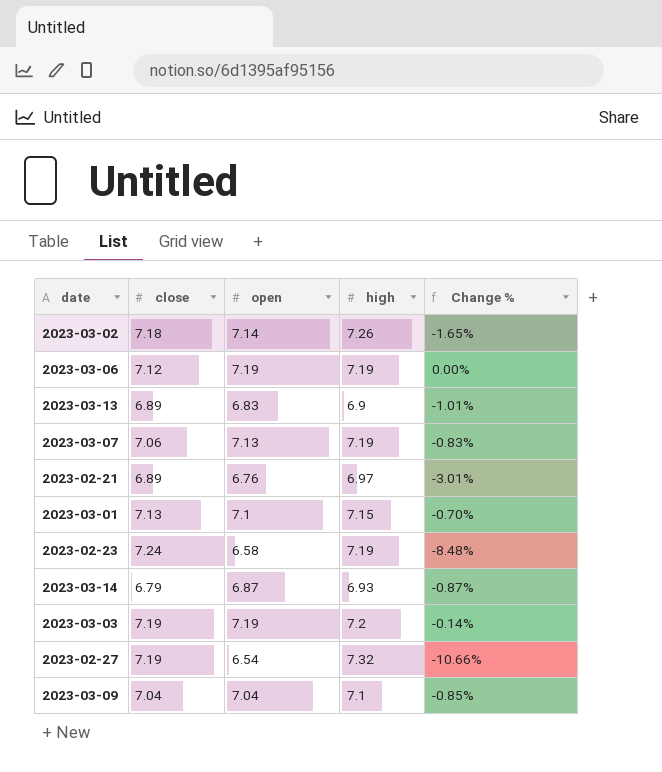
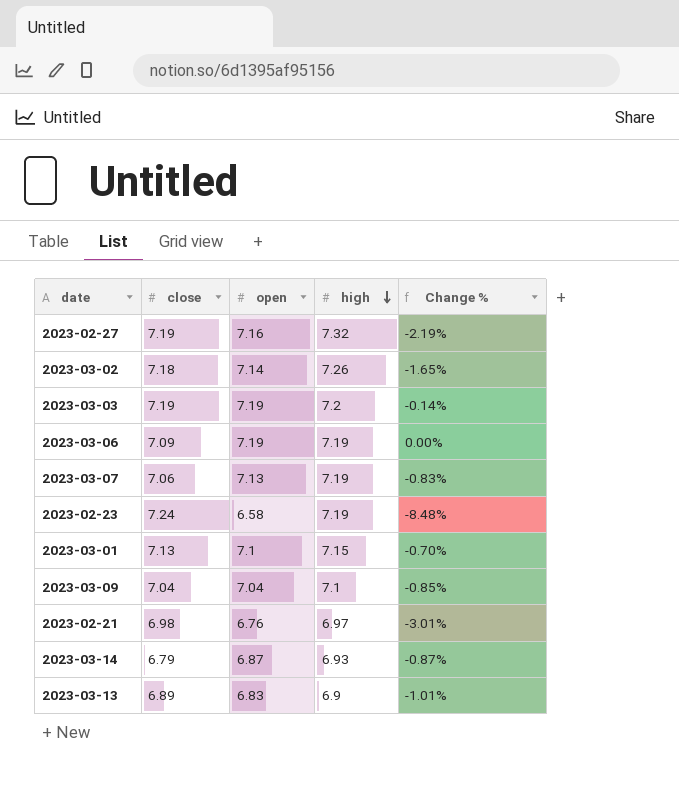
row order: none -> high descending
2023-02-27 | open: 6.54 -> 7.16
2023-02-27 | Change %: -10.66% -> -2.19%
2023-03-06 | close: 7.12 -> 7.09
2023-02-21 | close: 6.89 -> 6.98

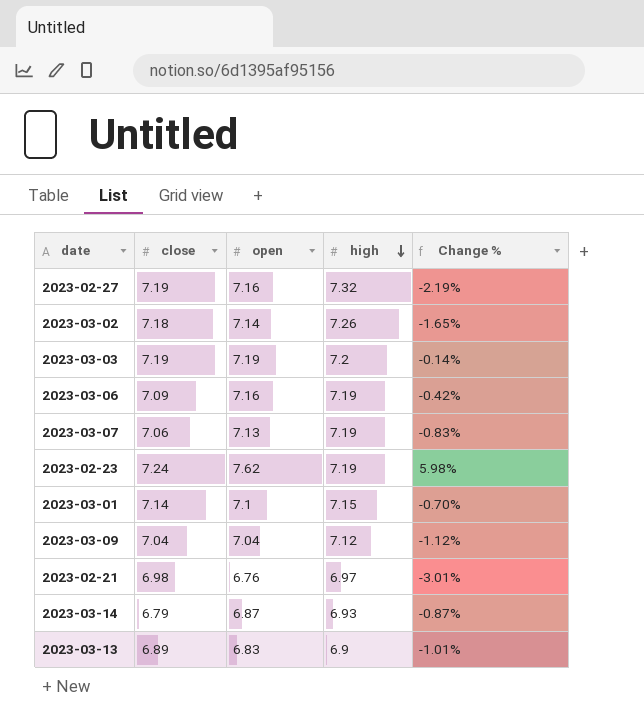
2023-03-06 | open: 7.19 -> 7.16
2023-03-06 | Change %: 0.00% -> -0.42%
2023-02-23 | open: 6.58 -> 7.62
2023-02-23 | Change %: -8.48% -> 5.98%
2023-03-01 | close: 7.13 -> 7.14
2023-03-09 | high: 7.1 -> 7.12
2023-03-09 | Change %: -0.85% -> -1.12%

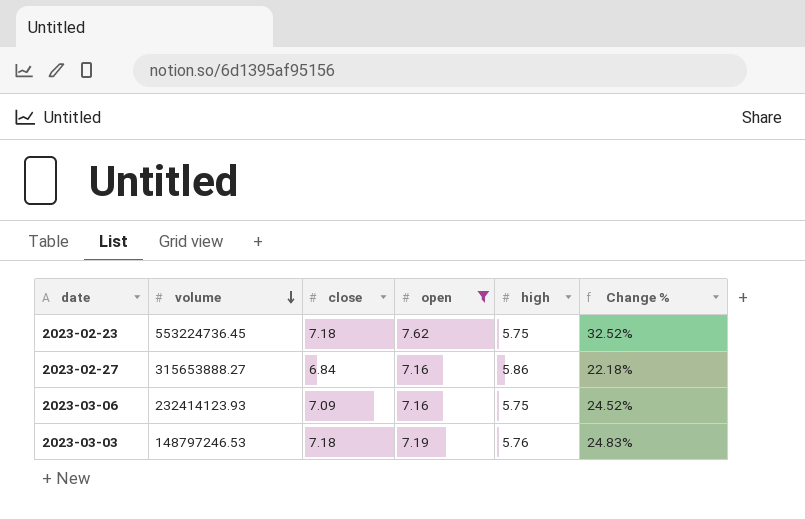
filter: none -> open >= 7.16
row order: high descending -> volume descending
column volume | position: none -> 2
2023-02-23 | close: 7.24 -> 7.18
2023-02-23 | high: 7.19 -> 5.75
2023-02-23 | Change %: 5.98% -> 32.52%
2023-02-27 | close: 7.19 -> 6.84
2023-02-27 | high: 7.32 -> 5.86
2023-02-27 | Change %: -2.19% -> 22.18%
2023-03-06 | high: 7.19 -> 5.75
2023-03-06 | Change %: -0.42% -> 24.52%
2023-03-03 | close: 7.19 -> 7.18
2023-03-03 | high: 7.2 -> 5.76
2023-03-03 | Change %: -0.14% -> 24.83%

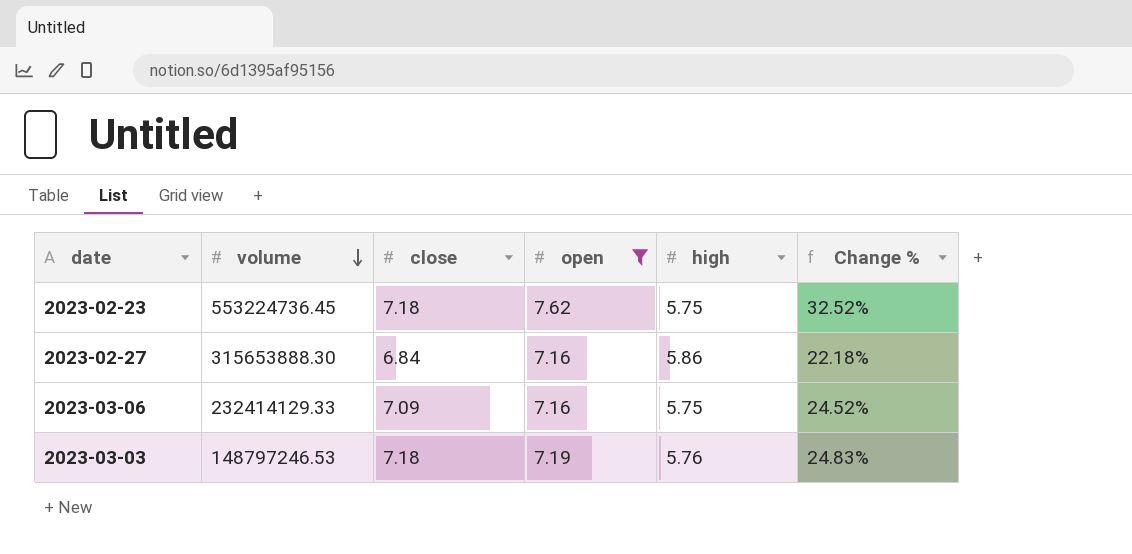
2023-02-27 | volume: 315653888.27 -> 315653888.30
2023-03-06 | volume: 232414123.93 -> 232414129.33

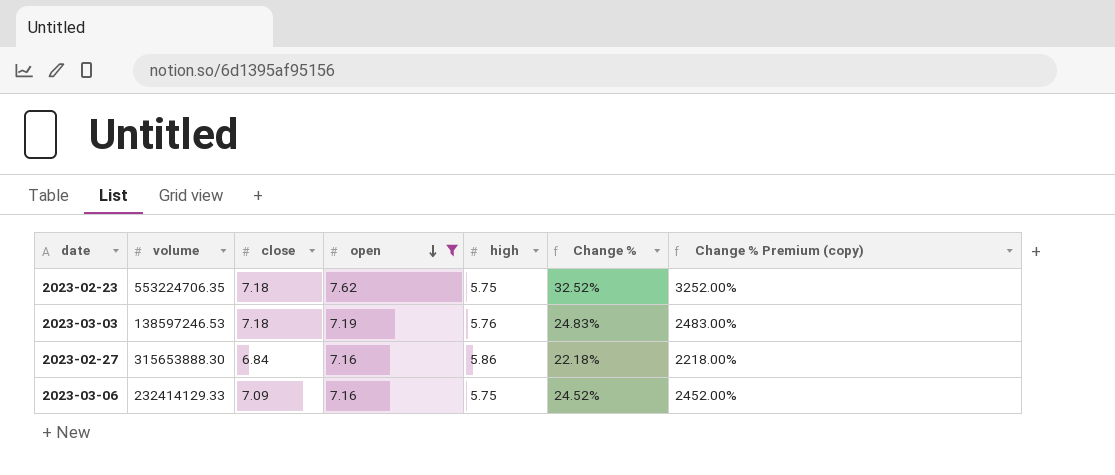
row order: volume descending -> open descending
column Change % Premium (copy) | formula: none -> [Change %] * 100
2023-02-23 | volume: 553224736.45 -> 553224706.35
2023-03-03 | volume: 148797246.53 -> 138597246.53

